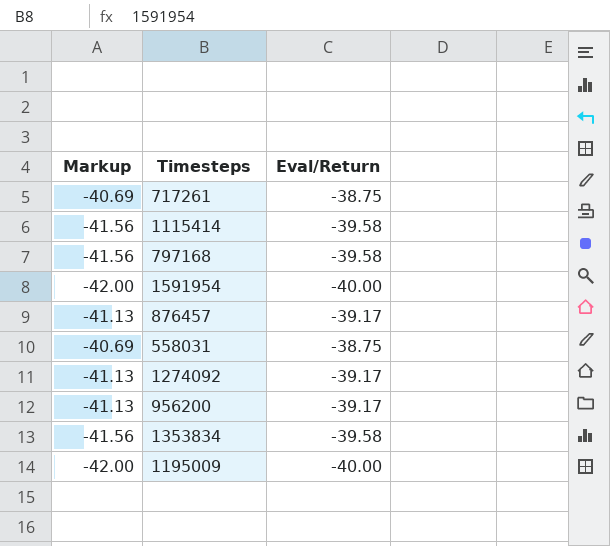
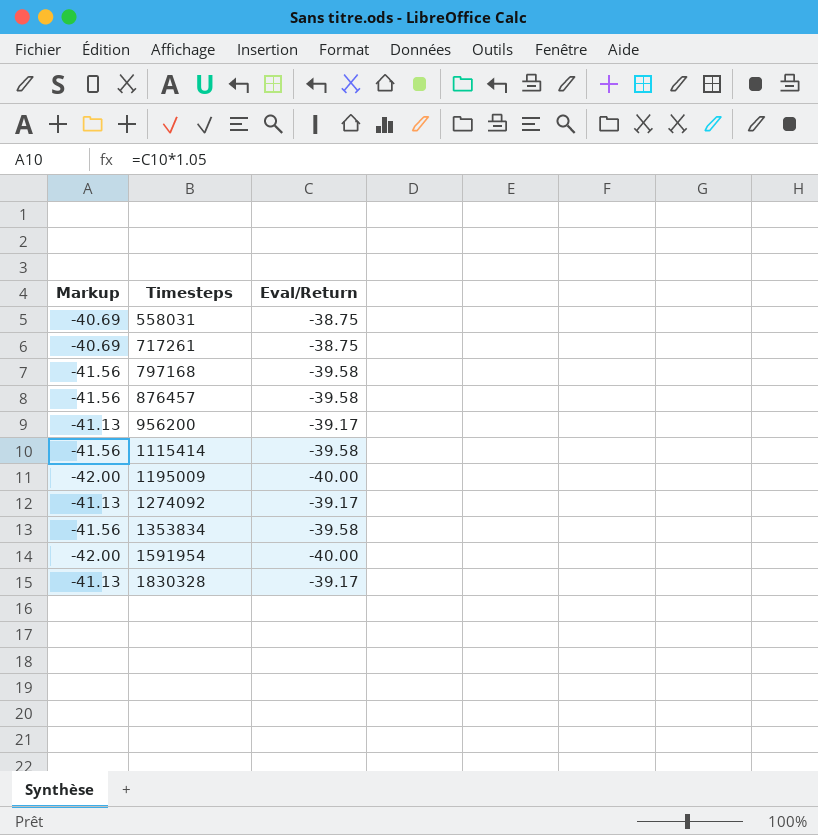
row order: none -> Timesteps ascending
876457 | Markup: -41.13 -> -41.56
876457 | Eval/Return: -39.17 -> -39.58
row 1830328: none -> -41.13 | -39.17

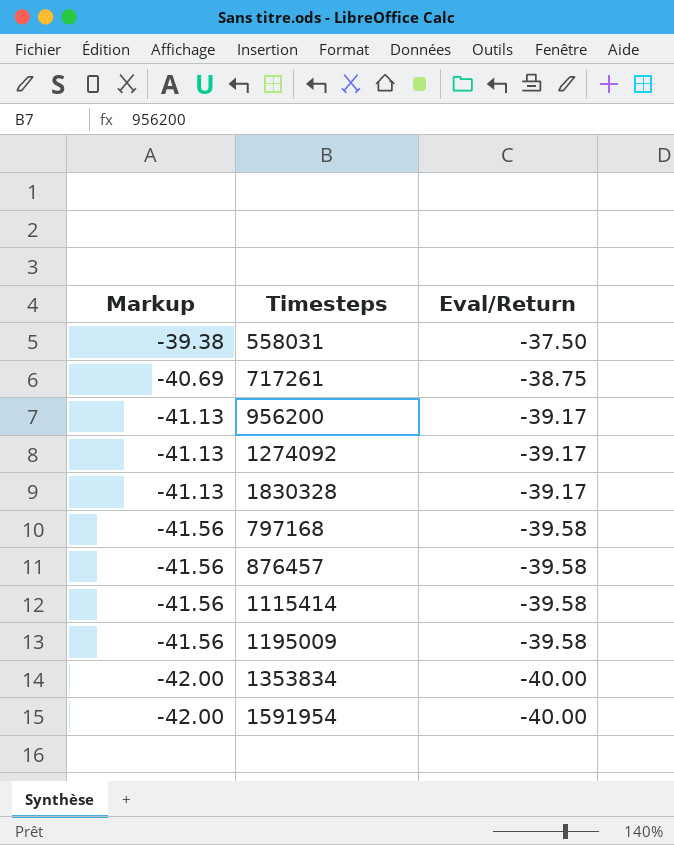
row order: Timesteps ascending -> Markup descending
558031 | Markup: -40.69 -> -39.38
558031 | Eval/Return: -38.75 -> -37.50
1195009 | Markup: -42.00 -> -41.56
1195009 | Eval/Return: -40.00 -> -39.58
1353834 | Markup: -41.56 -> -42.00
1353834 | Eval/Return: -39.58 -> -40.00

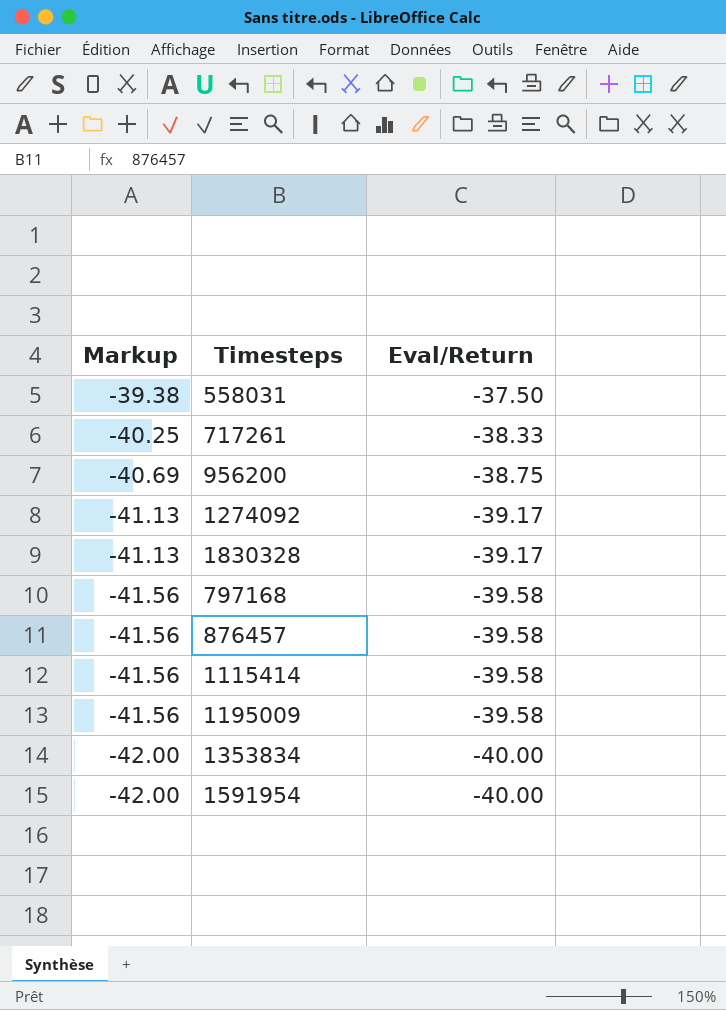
717261 | Markup: -40.69 -> -40.25
717261 | Eval/Return: -38.75 -> -38.33
956200 | Markup: -41.13 -> -40.69
956200 | Eval/Return: -39.17 -> -38.75

